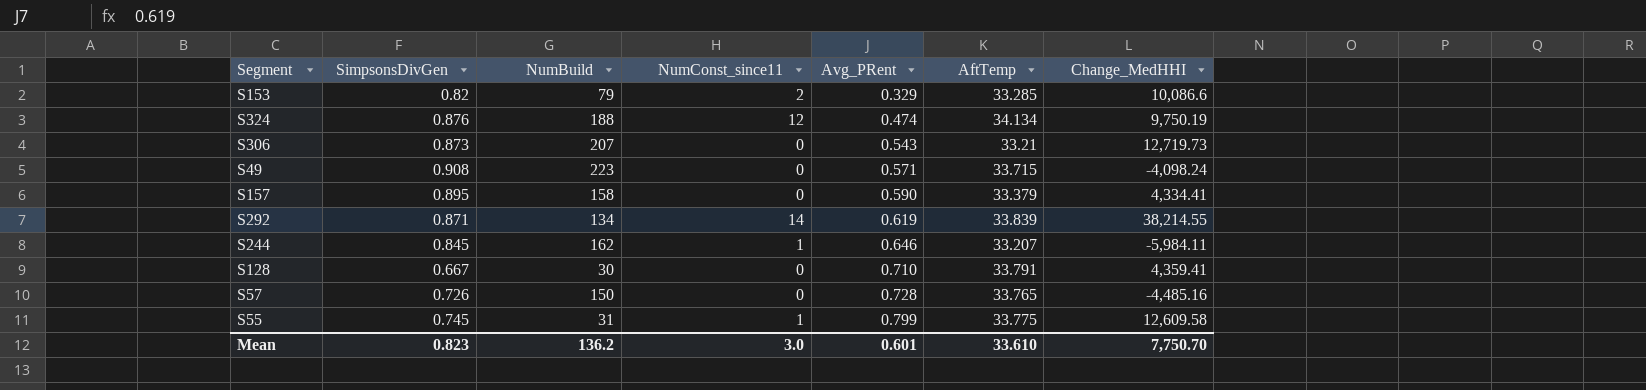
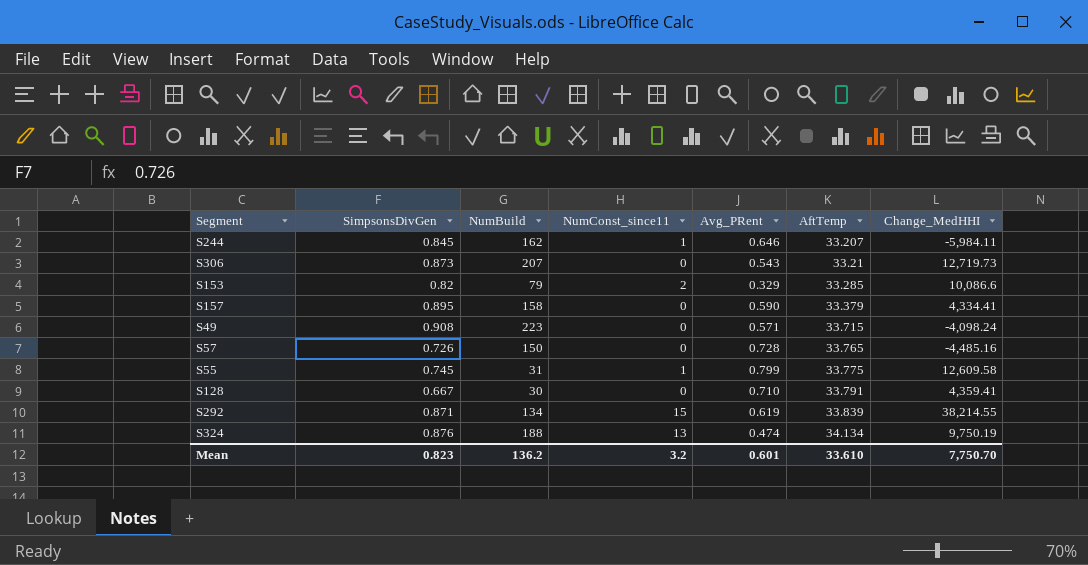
row order: Avg_PRent ascending -> AftTemp ascending
S292 | NumConst_since11: 14 -> 15
S324 | NumConst_since11: 12 -> 13
Mean | NumConst_since11: 3.0 -> 3.2

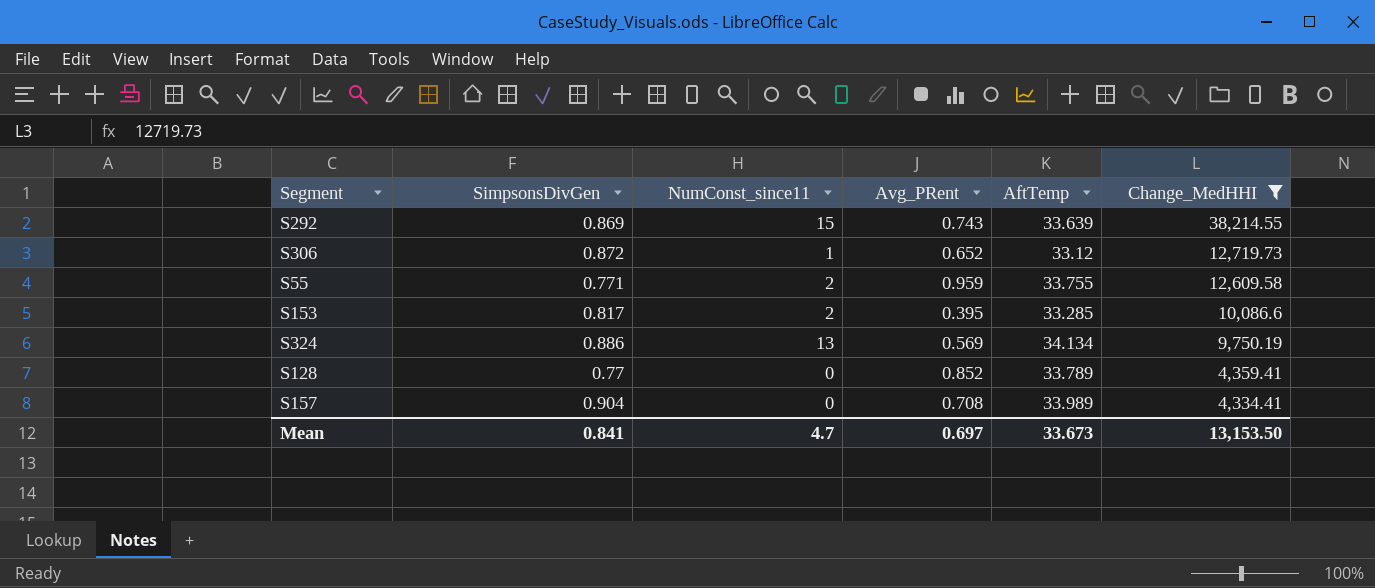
filter: none -> Change_MedHHI >= 4,334.41
row order: AftTemp ascending -> Change_MedHHI descending
column NumBuild | position: 3 -> none
S292 | SimpsonsDivGen: 0.871 -> 0.869
S292 | Avg_PRent: 0.619 -> 0.743
S292 | AftTemp: 33.839 -> 33.639
S306 | SimpsonsDivGen: 0.873 -> 0.872
S306 | NumConst_since11: 0 -> 1
S306 | Avg_PRent: 0.543 -> 0.652
S306 | AftTemp: 33.21 -> 33.12
S55 | SimpsonsDivGen: 0.745 -> 0.771
S55 | NumConst_since11: 1 -> 2
S55 | Avg_PRent: 0.799 -> 0.959
S55 | AftTemp: 33.775 -> 33.755
S153 | SimpsonsDivGen: 0.82 -> 0.817
S153 | Avg_PRent: 0.329 -> 0.395
S324 | SimpsonsDivGen: 0.876 -> 0.886
S324 | Avg_PRent: 0.474 -> 0.569
S128 | SimpsonsDivGen: 0.667 -> 0.77
S128 | Avg_PRent: 0.710 -> 0.852
S128 | AftTemp: 33.791 -> 33.789
S157 | SimpsonsDivGen: 0.895 -> 0.904
S157 | Avg_PRent: 0.590 -> 0.708
S157 | AftTemp: 33.379 -> 33.989
Mean | SimpsonsDivGen: 0.823 -> 0.841
Mean | NumConst_since11: 3.2 -> 4.7
Mean | Avg_PRent: 0.601 -> 0.697
Mean | AftTemp: 33.610 -> 33.673
Mean | Change_MedHHI: 7,750.70 -> 13,153.50

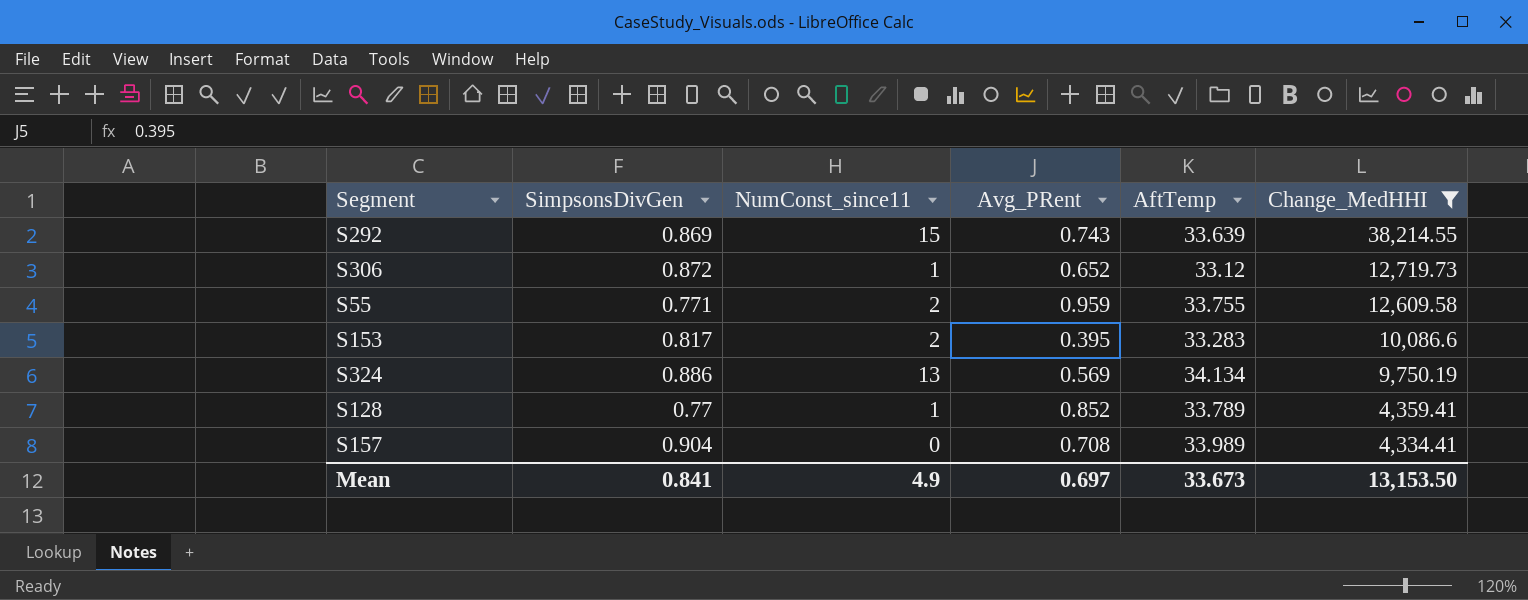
S153 | AftTemp: 33.285 -> 33.283
S128 | NumConst_since11: 0 -> 1
Mean | NumConst_since11: 4.7 -> 4.9

